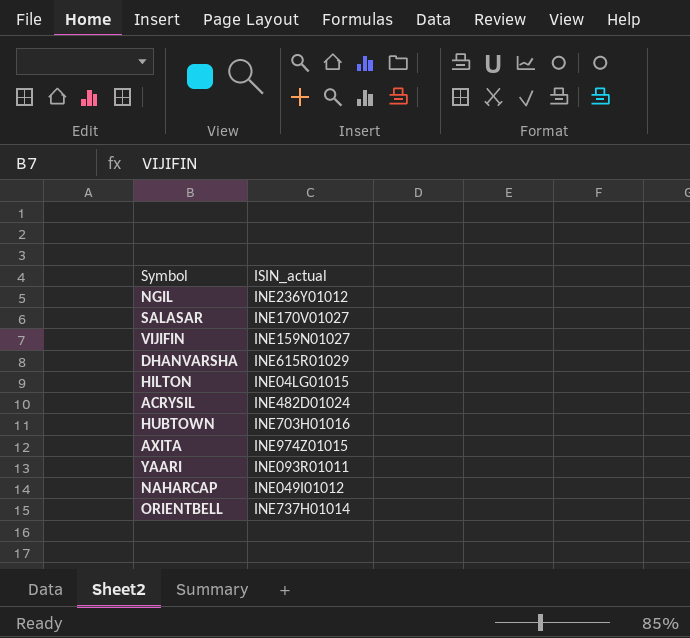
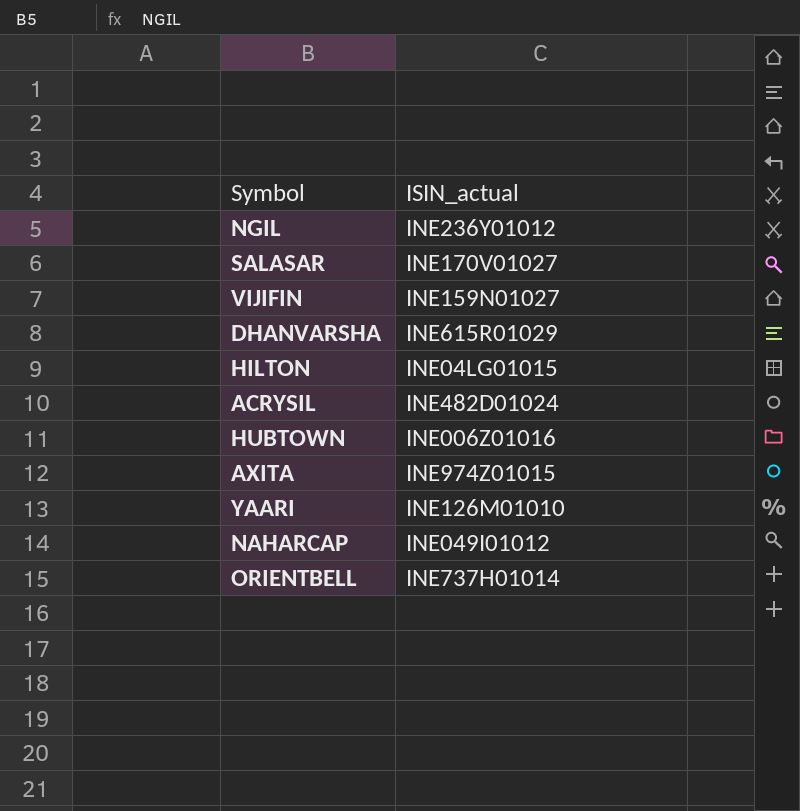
HUBTOWN | ISIN_actual: INE703H01016 -> INE006Z01016
YAARI | ISIN_actual: INE093R01011 -> INE126M01010

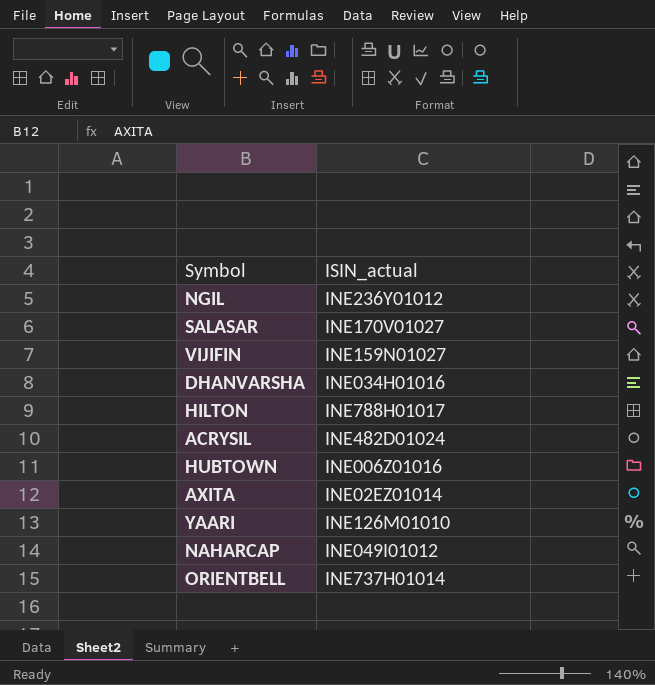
DHANVARSHA | ISIN_actual: INE615R01029 -> INE034H01016
HILTON | ISIN_actual: INE04LG01015 -> INE788H01017
AXITA | ISIN_actual: INE974Z01015 -> INE02EZ01014

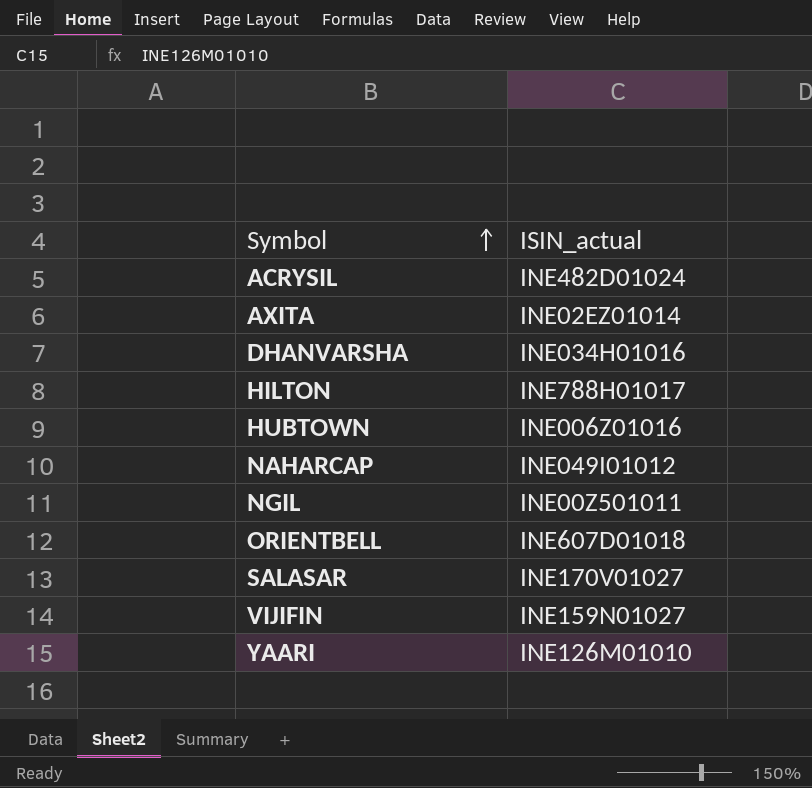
row order: none -> Symbol ascending
NGIL | ISIN_actual: INE236Y01012 -> INE00Z501011
ORIENTBELL | ISIN_actual: INE737H01014 -> INE607D01018

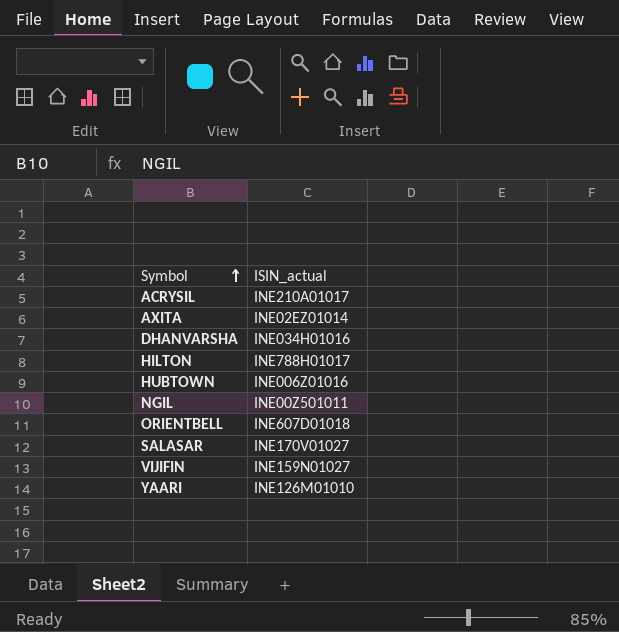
row NAHARCAP: INE049I01012 -> none
ACRYSIL | ISIN_actual: INE482D01024 -> INE210A01017

